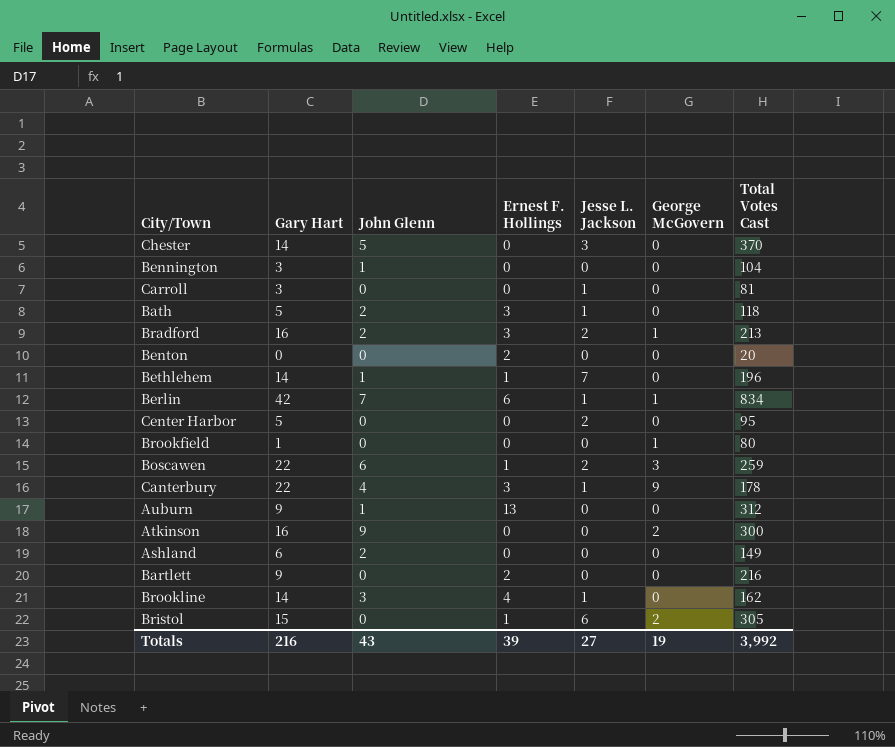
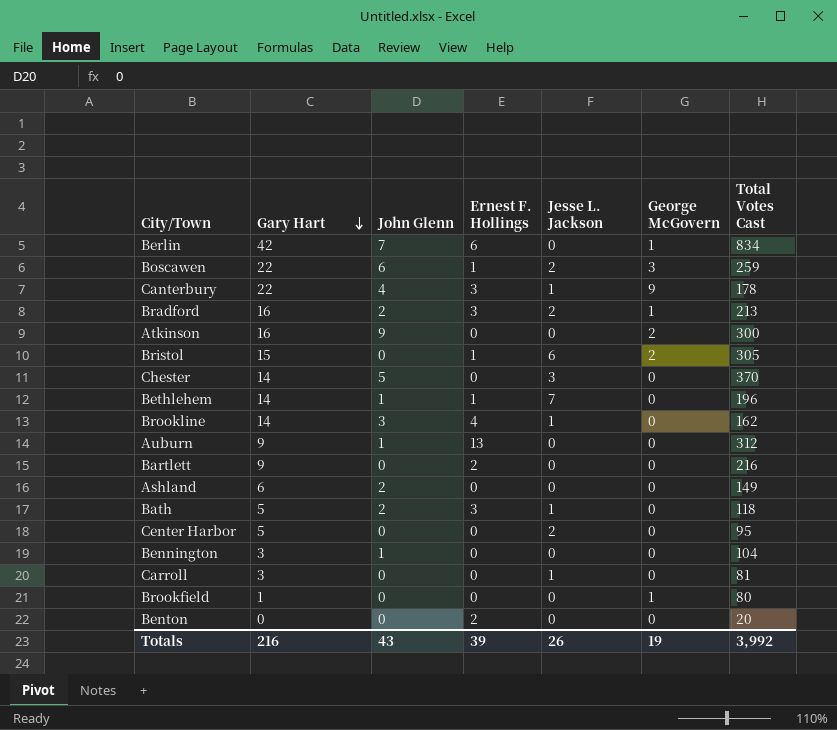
row order: none -> Gary Hart descending
Berlin | Jesse L. Jackson: 1 -> 0
Totals | Jesse L. Jackson: 27 -> 26

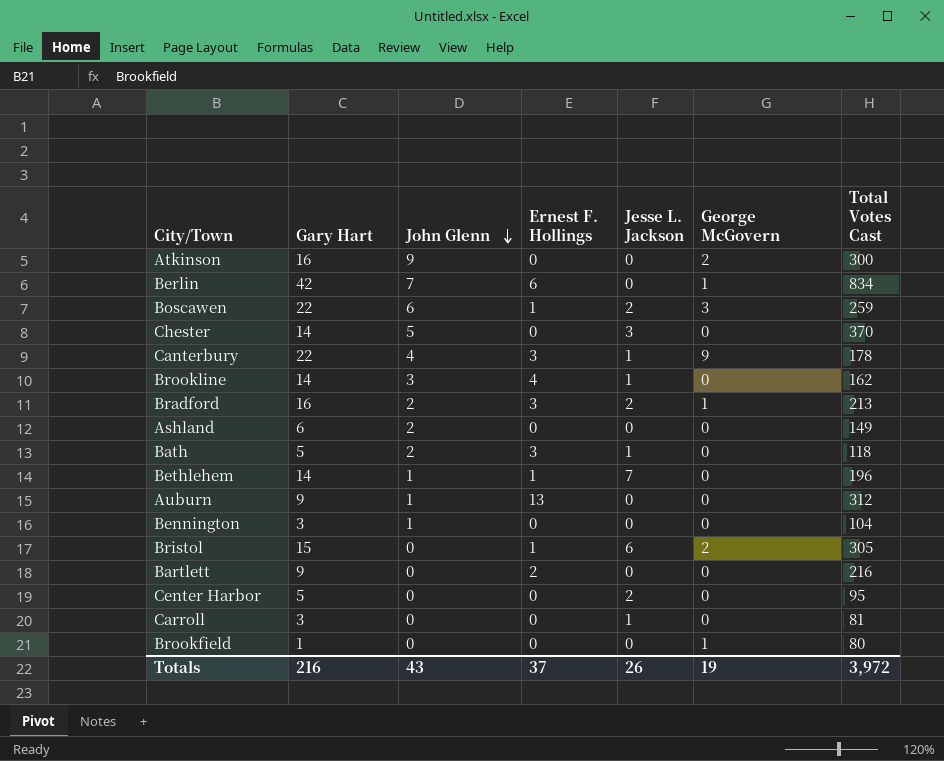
row order: Gary Hart descending -> John Glenn descending
row Benton: 0 | 0 | 2 | 0 | 0 | 20 -> none
Totals | Ernest F. Hollings: 39 -> 37
Totals | Total Votes Cast: 3,992 -> 3,972

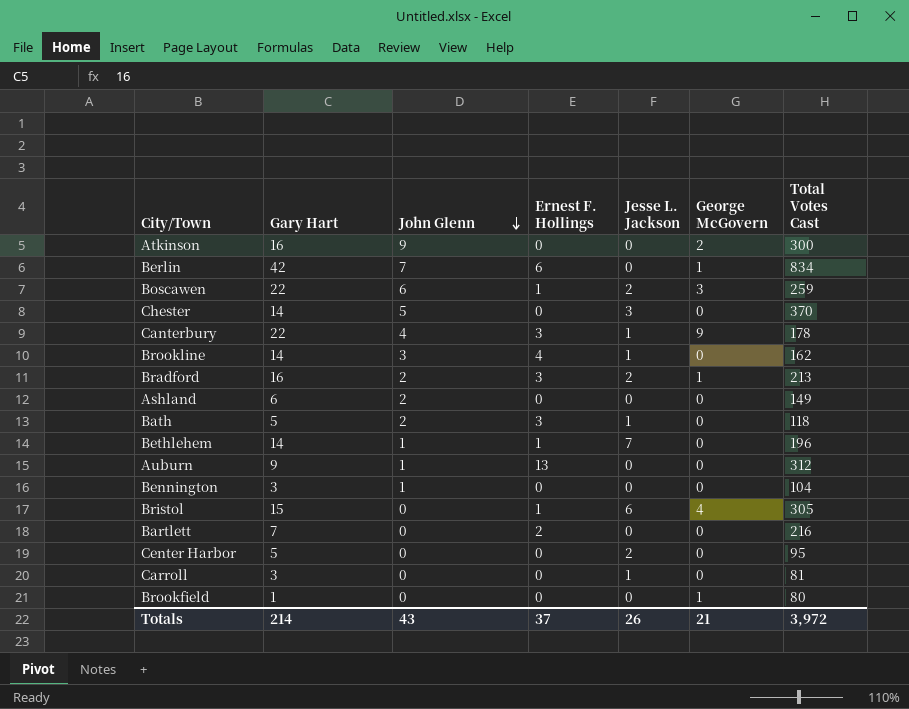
Bristol | George McGovern: 2 -> 4
Bartlett | Gary Hart: 9 -> 7
Totals | Gary Hart: 216 -> 214
Totals | George McGovern: 19 -> 21

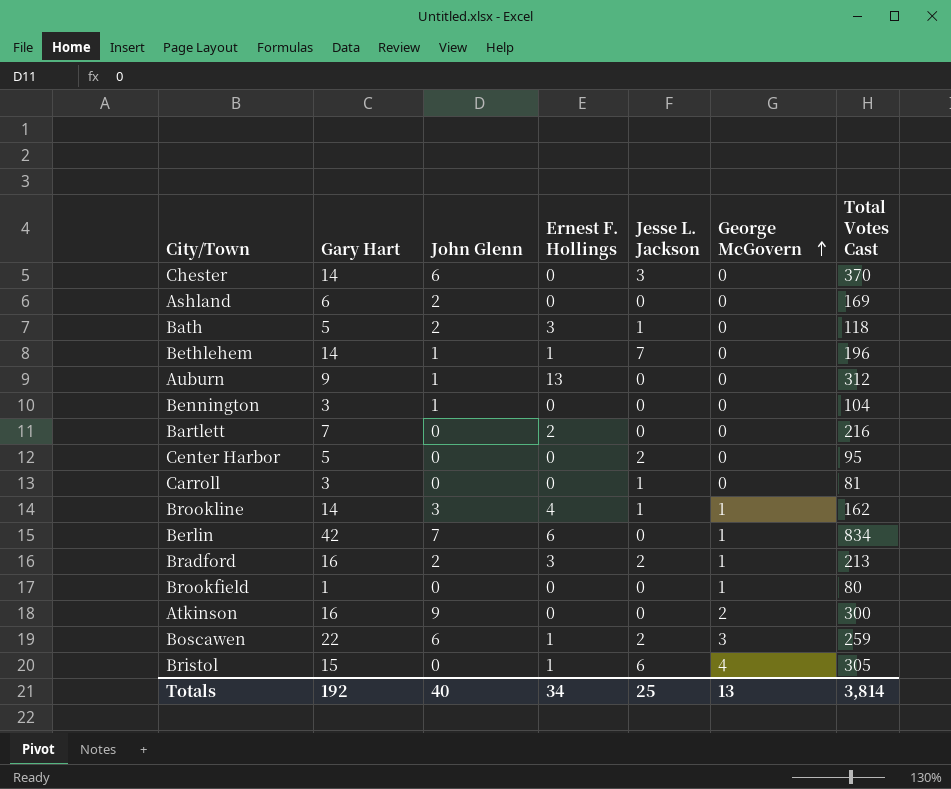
row order: John Glenn descending -> George McGovern ascending
row Canterbury: 22 | 4 | 3 | 1 | 9 | 178 -> none
Chester | John Glenn: 5 -> 6
Ashland | Total Votes Cast: 149 -> 169
Brookline | George McGovern: 0 -> 1
Totals | Gary Hart: 214 -> 192
Totals | John Glenn: 43 -> 40
Totals | Ernest F. Hollings: 37 -> 34
Totals | Jesse L. Jackson: 26 -> 25
Totals | George McGovern: 21 -> 13
Totals | Total Votes Cast: 3,972 -> 3,814

